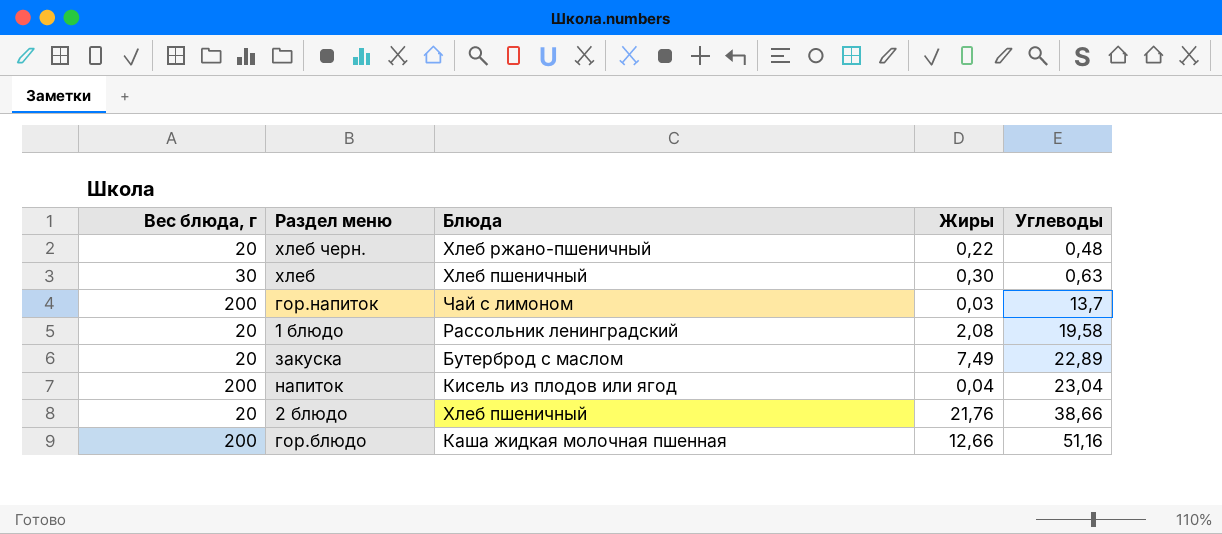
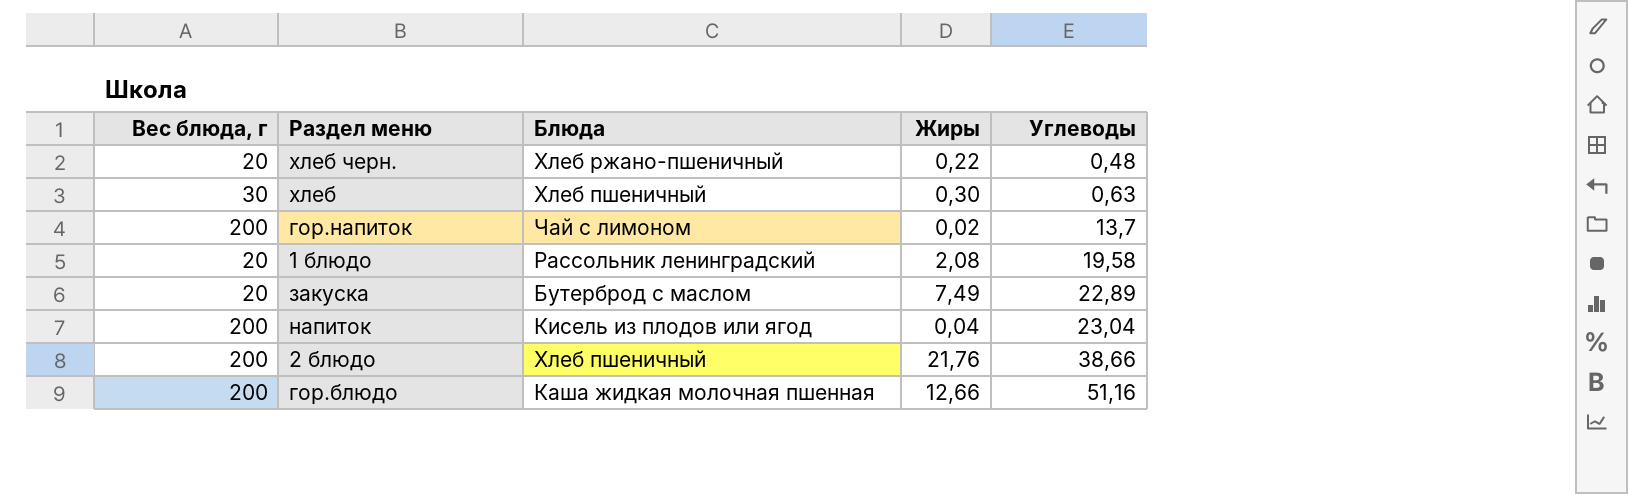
гор.напиток | Жиры: 0,03 -> 0,02
2 блюдо | Вес блюда, г: 20 -> 200

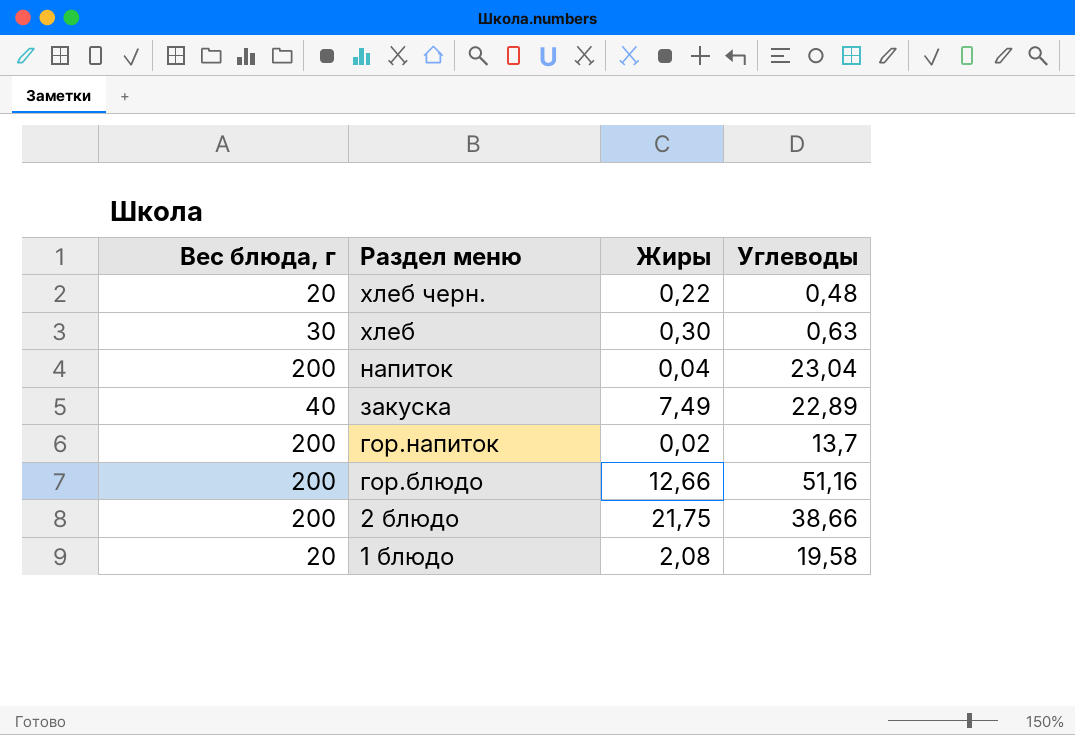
row order: Углеводы ascending -> Раздел меню descending
column Блюда | position: 3 -> none
закуска | Вес блюда, г: 20 -> 40
2 блюдо | Жиры: 21,76 -> 21,75

